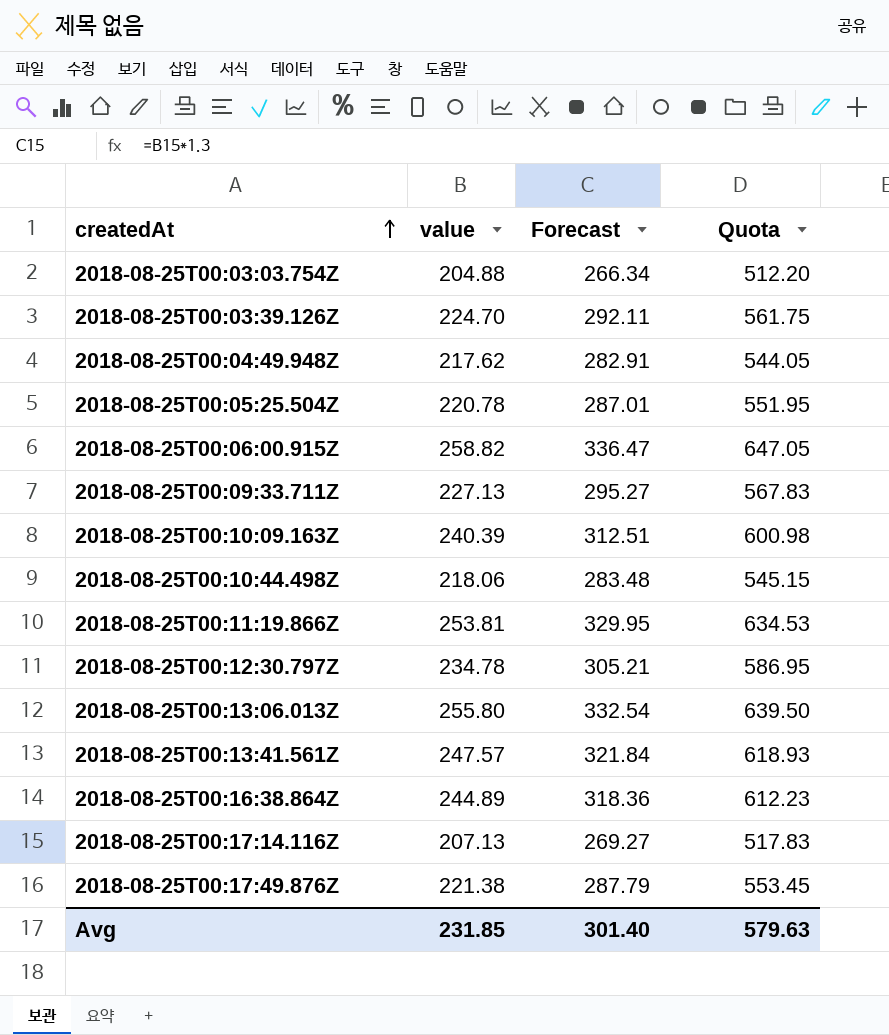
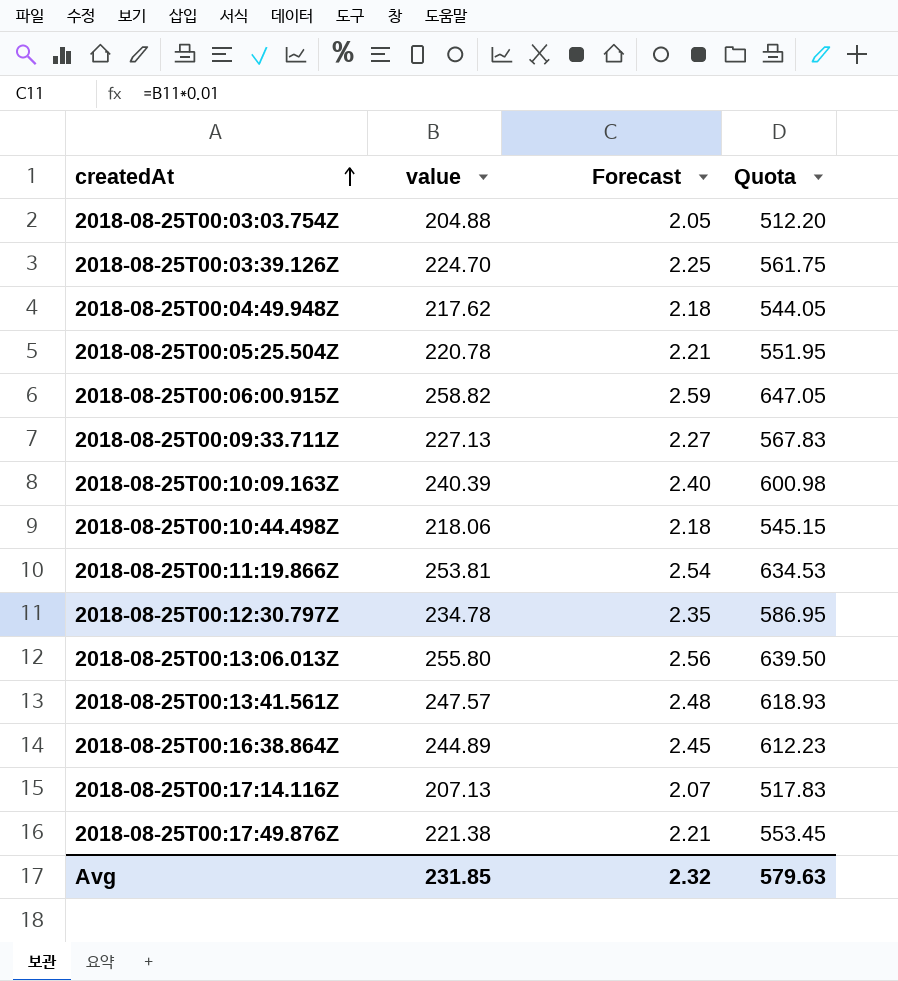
column Forecast | formula: [value] * 1.3 -> [value] * 0.01
Avg | Forecast: 301.40 -> 2.32

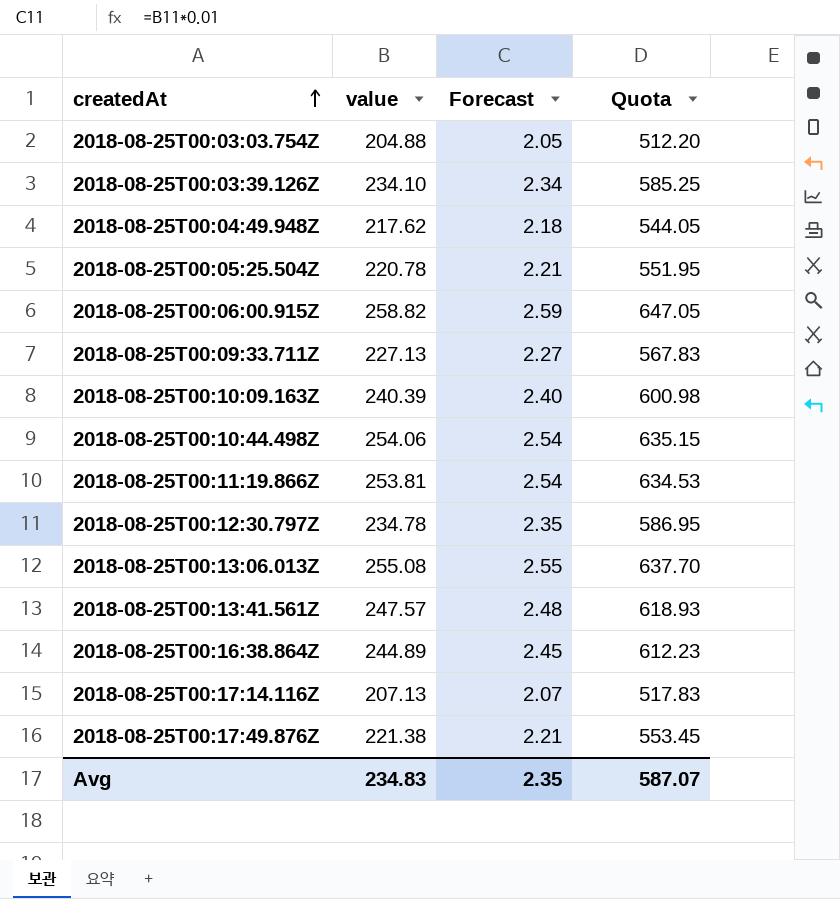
2018-08-25T00:03:39.126Z | value: 224.70 -> 234.10
2018-08-25T00:03:39.126Z | Forecast: 2.25 -> 2.34
2018-08-25T00:03:39.126Z | Quota: 561.75 -> 585.25
2018-08-25T00:10:44.498Z | value: 218.06 -> 254.06
2018-08-25T00:10:44.498Z | Forecast: 2.18 -> 2.54
2018-08-25T00:10:44.498Z | Quota: 545.15 -> 635.15
2018-08-25T00:13:06.013Z | value: 255.80 -> 255.08
2018-08-25T00:13:06.013Z | Forecast: 2.56 -> 2.55
2018-08-25T00:13:06.013Z | Quota: 639.50 -> 637.70
Avg | value: 231.85 -> 234.83
Avg | Forecast: 2.32 -> 2.35
Avg | Quota: 579.63 -> 587.07

